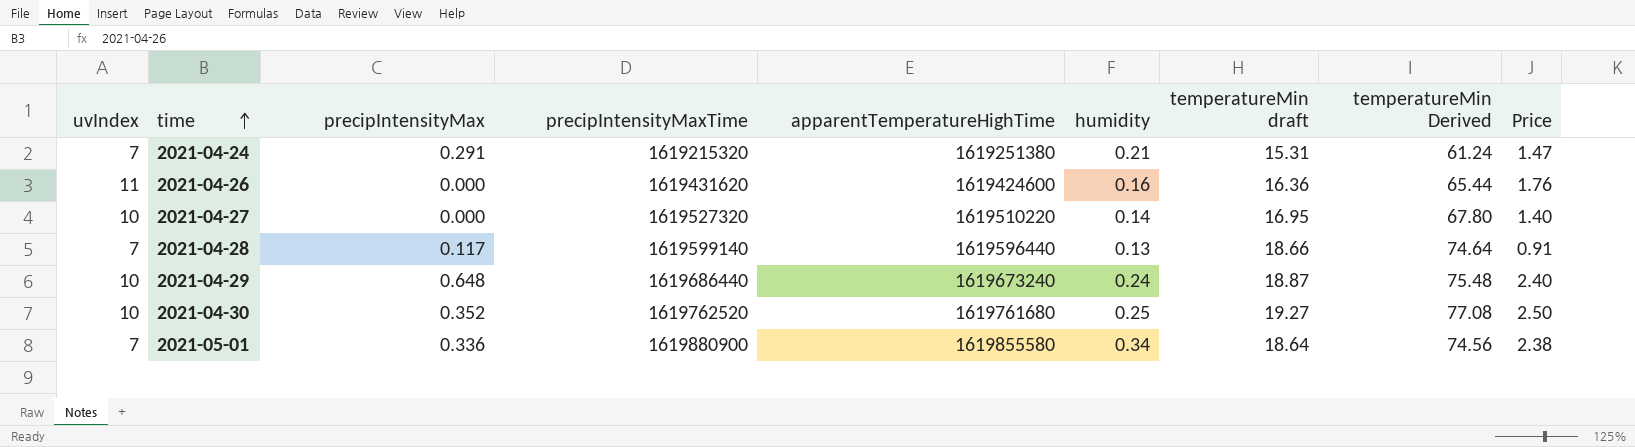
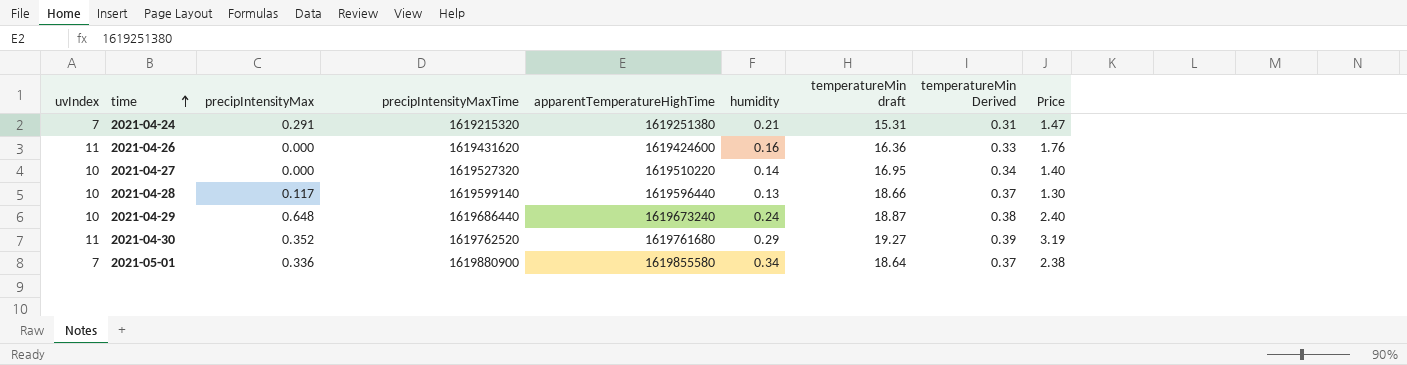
column temperatureMin Derived | formula: [temperatureMin draft] * 4 -> [temperatureMin draft] * 0.02
2021-04-28 | uvIndex: 7 -> 10
2021-04-28 | Price: 0.91 -> 1.30
2021-04-30 | uvIndex: 10 -> 11
2021-04-30 | humidity: 0.25 -> 0.29
2021-04-30 | Price: 2.50 -> 3.19

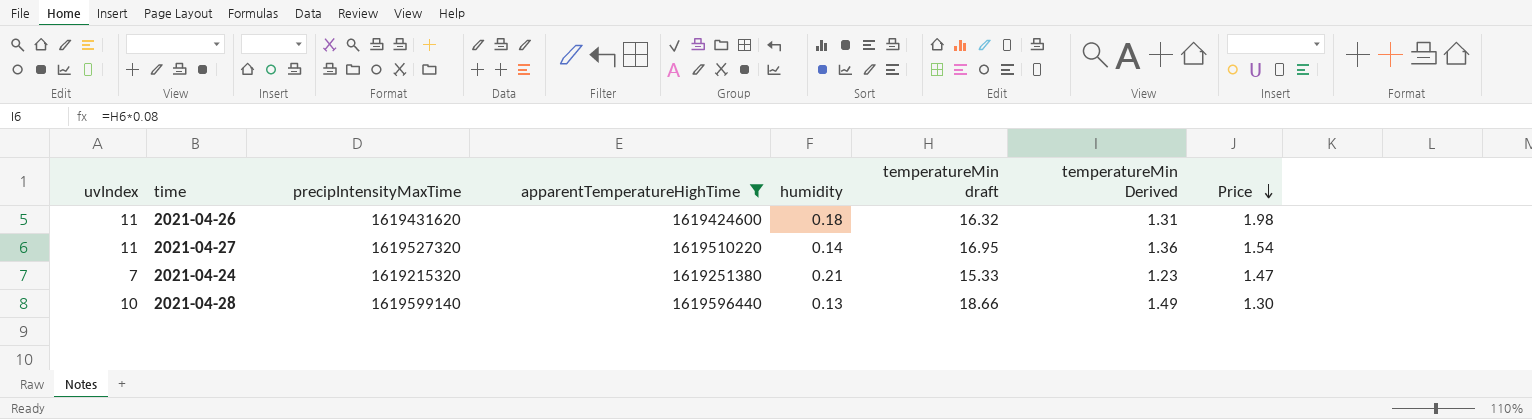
filter: none -> apparentTemperatureHighTime <= 1619596440
row order: time ascending -> Price descending
column precipIntensityMax | position: 3 -> none
column temperatureMin Derived | formula: [temperatureMin draft] * 0.02 -> [temperatureMin draft] * 0.08
2021-04-26 | humidity: 0.16 -> 0.18
2021-04-26 | temperatureMin draft: 16.36 -> 16.32
2021-04-26 | Price: 1.76 -> 1.98
2021-04-27 | uvIndex: 10 -> 11
2021-04-27 | Price: 1.40 -> 1.54
2021-04-24 | temperatureMin draft: 15.31 -> 15.33

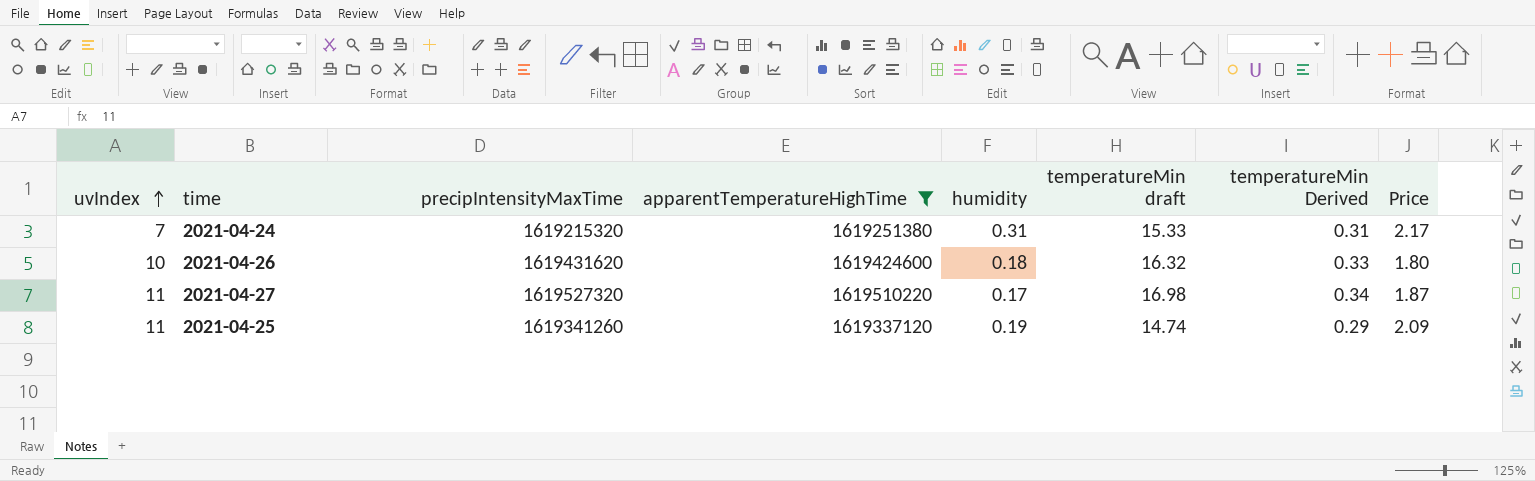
row order: Price descending -> uvIndex ascending
column temperatureMin Derived | formula: [temperatureMin draft] * 0.08 -> [temperatureMin draft] * 0.02
row 2021-04-28: 10 | 1619599140 | 1619596440 | 0.13 | 18.66 | 1.49 | 1.30 -> none
2021-04-24 | humidity: 0.21 -> 0.31
2021-04-24 | Price: 1.47 -> 2.17
2021-04-26 | uvIndex: 11 -> 10
2021-04-26 | Price: 1.98 -> 1.80
2021-04-27 | humidity: 0.14 -> 0.17
2021-04-27 | temperatureMin draft: 16.95 -> 16.98
2021-04-27 | Price: 1.54 -> 1.87
row 2021-04-25: none -> 11 | 1619341260 | 1619337120 | 0.19 | 14.74 | 0.29 | 2.09

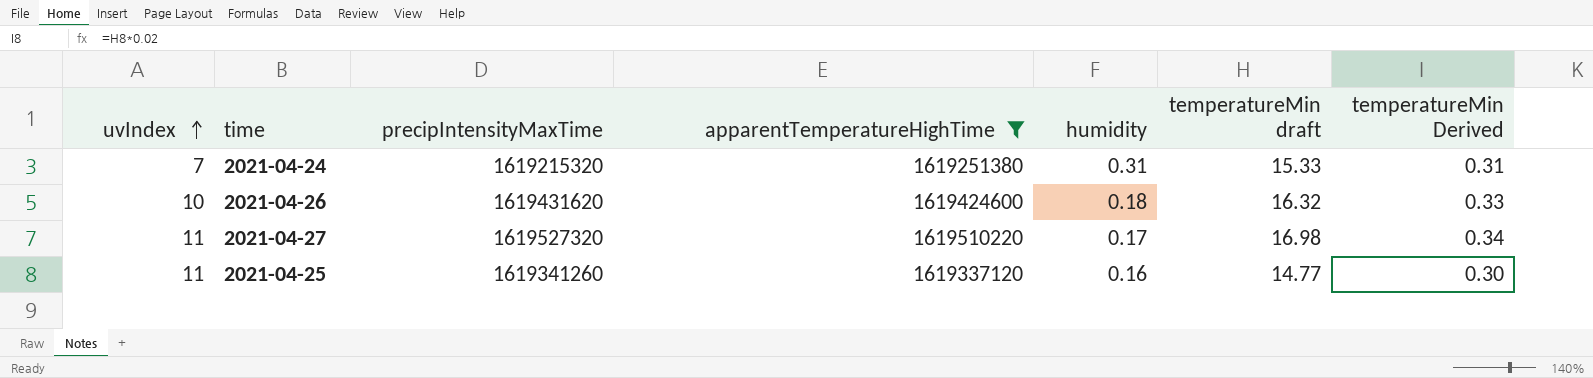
column Price | formula: [uvIndex] * [humidity] -> none
2021-04-25 | humidity: 0.19 -> 0.16
2021-04-25 | temperatureMin draft: 14.74 -> 14.77
2021-04-25 | temperatureMin Derived: 0.29 -> 0.30

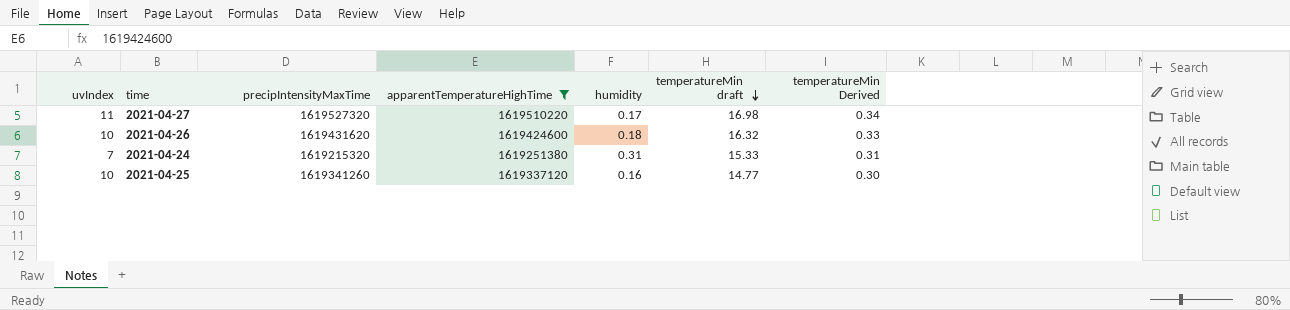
row order: uvIndex ascending -> temperatureMin draft descending
2021-04-25 | uvIndex: 11 -> 10

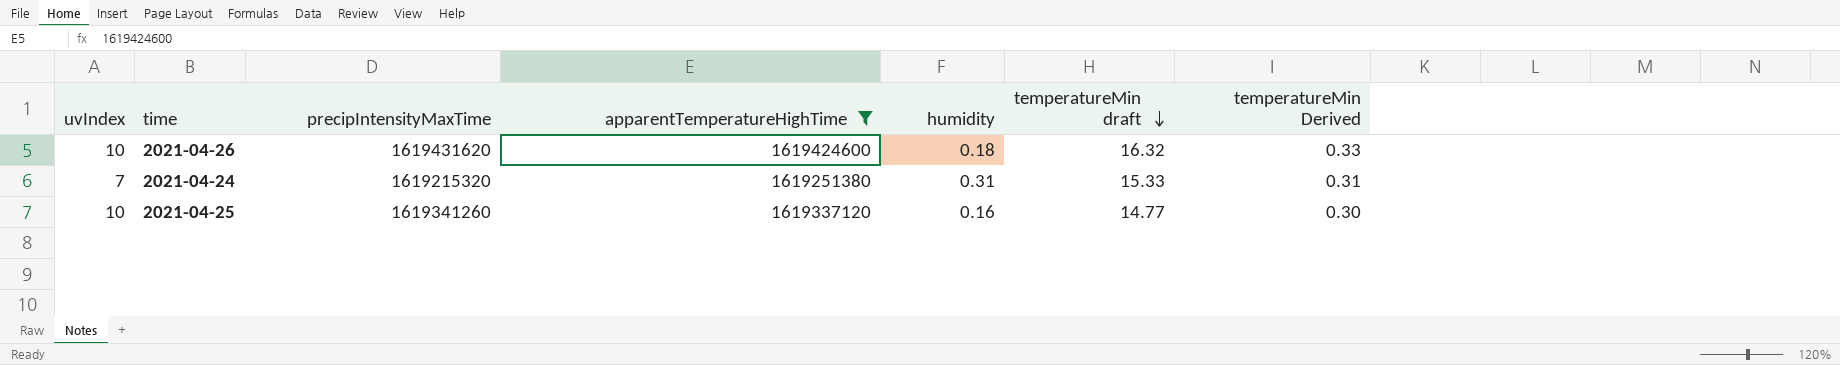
row 2021-04-27: 11 | 1619527320 | 1619510220 | 0.17 | 16.98 | 0.34 -> none

